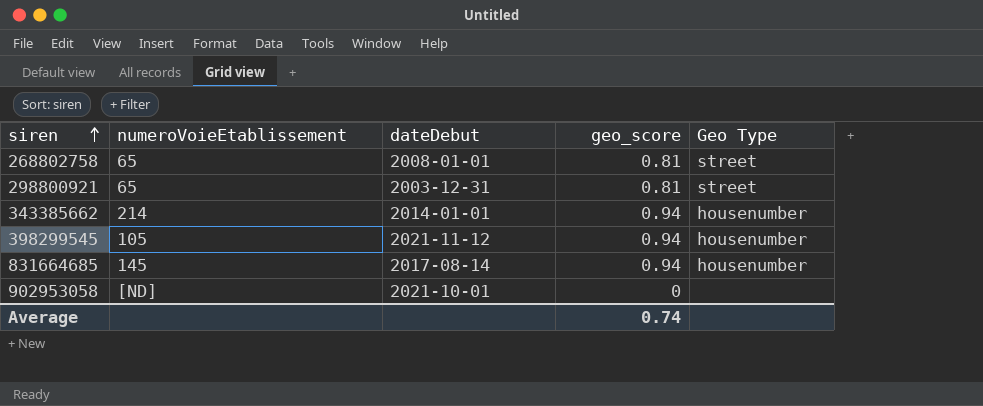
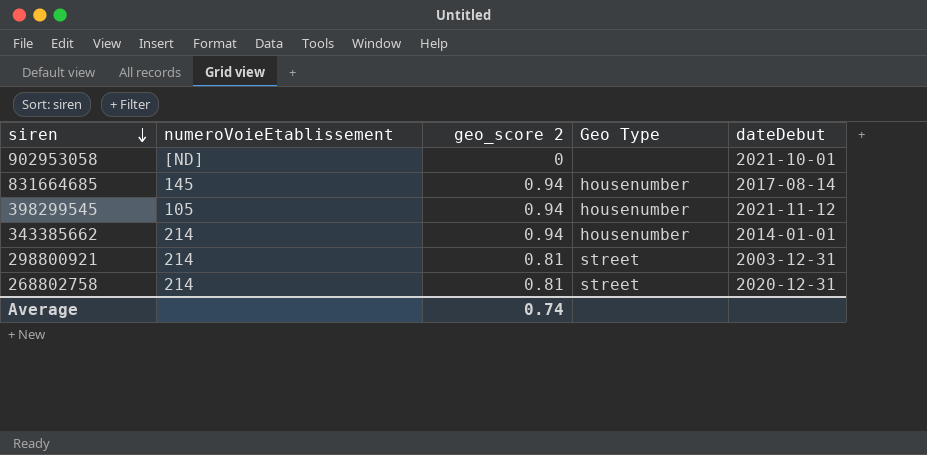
row order: siren ascending -> siren descending
column name: geo_score -> geo_score 2
column dateDebut | position: 3 -> 5
298800921 | numeroVoieEtablissement: 65 -> 214
268802758 | numeroVoieEtablissement: 65 -> 214
268802758 | dateDebut: 2008-01-01 -> 2020-12-31

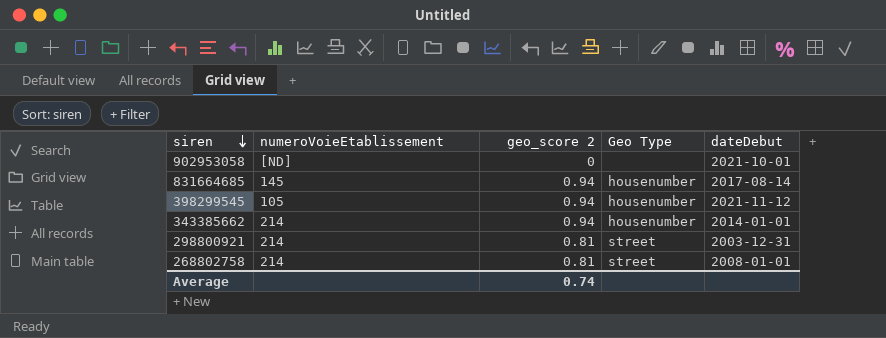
268802758 | dateDebut: 2020-12-31 -> 2008-01-01

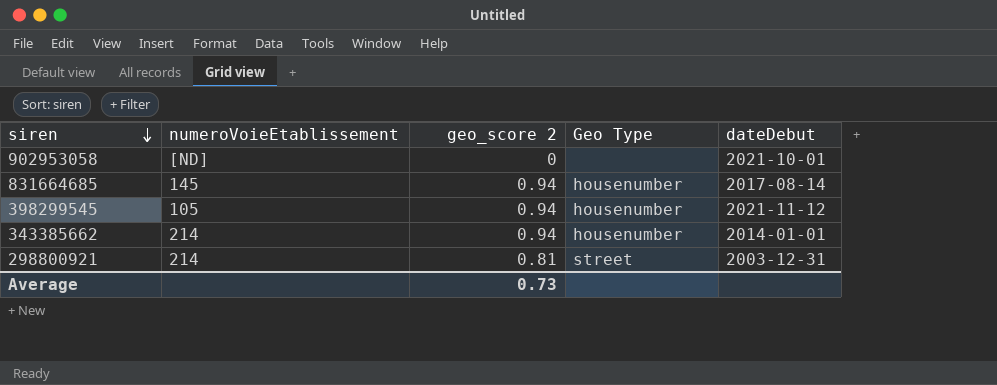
row 268802758: 214 | 0.81 | street | 2008-01-01 -> none
Average | geo_score 2: 0.74 -> 0.73

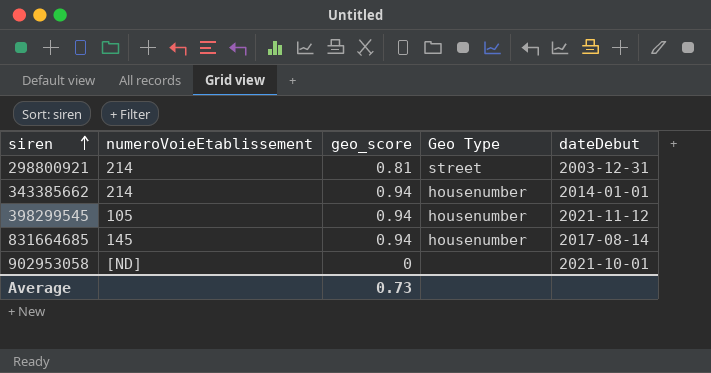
row order: siren descending -> siren ascending
column name: geo_score 2 -> geo_score

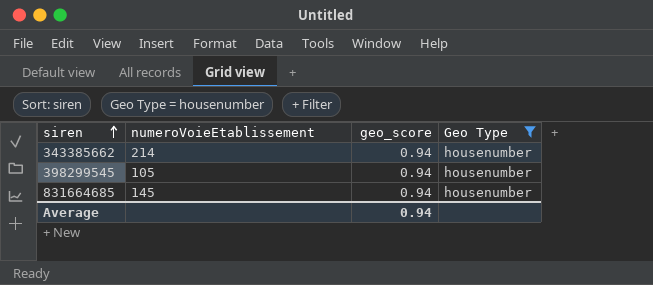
filter: none -> Geo Type = housenumber
column dateDebut | position: 5 -> none
Average | geo_score: 0.73 -> 0.94

